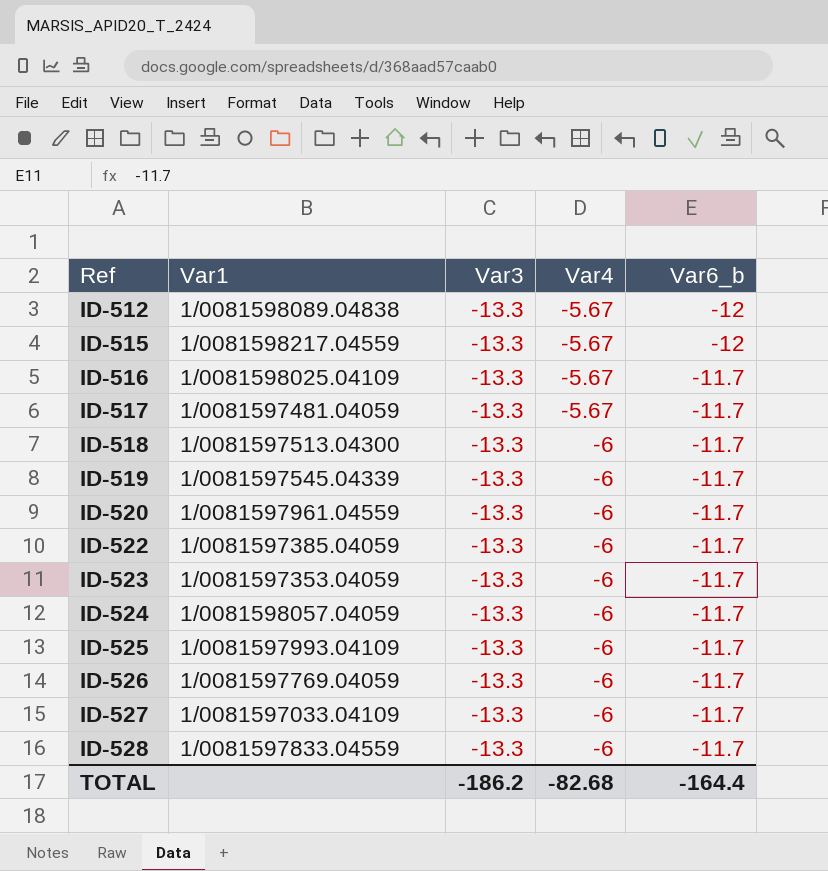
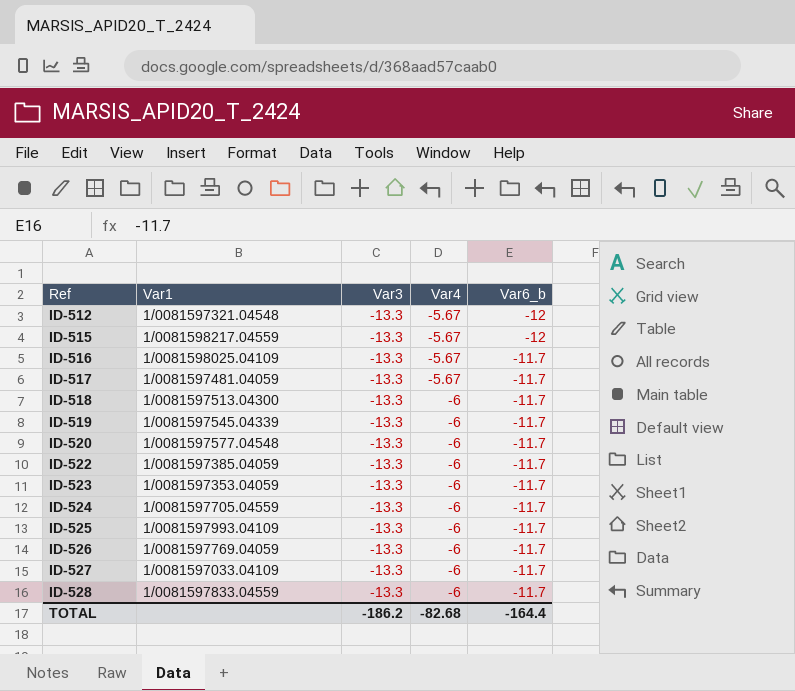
ID-512 | Var1: 1/0081598089.04838 -> 1/0081597321.04548
ID-520 | Var1: 1/0081597961.04559 -> 1/0081597577.04548
ID-524 | Var1: 1/0081598057.04059 -> 1/0081597705.04559

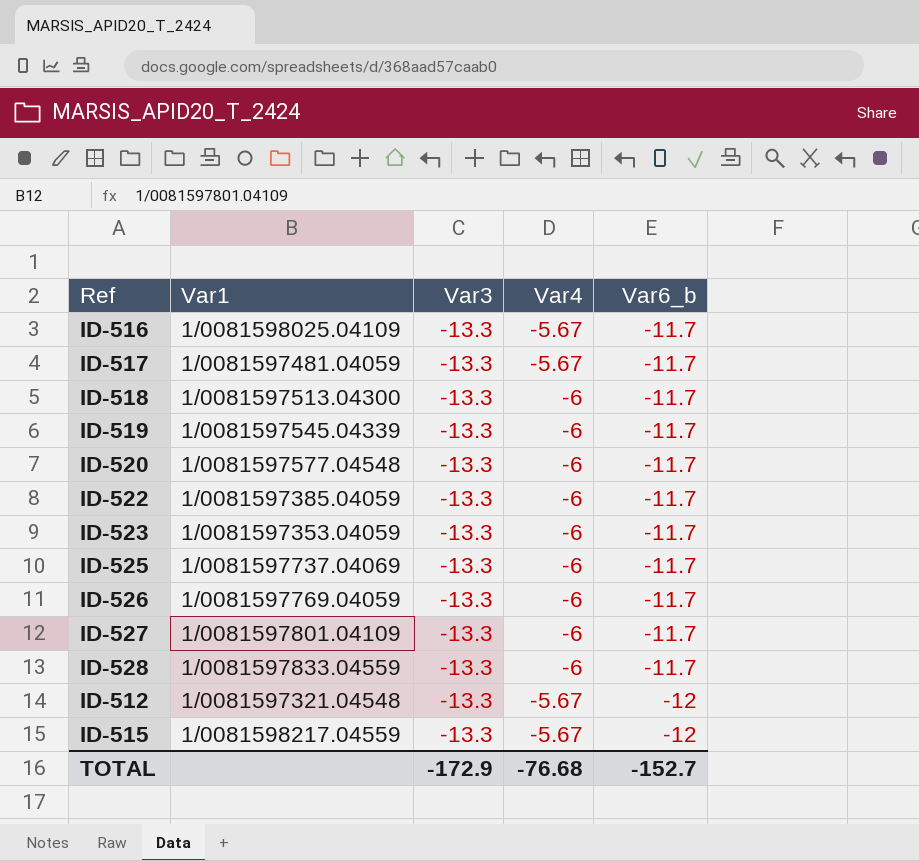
row order: Ref ascending -> Var6_b descending
row ID-524: 1/0081597705.04559 | -13.3 | -6 | -11.7 -> none
ID-525 | Var1: 1/0081597993.04109 -> 1/0081597737.04069
ID-527 | Var1: 1/0081597033.04109 -> 1/0081597801.04109
TOTAL | Var3: -186.2 -> -172.9
TOTAL | Var4: -82.68 -> -76.68
TOTAL | Var6_b: -164.4 -> -152.7

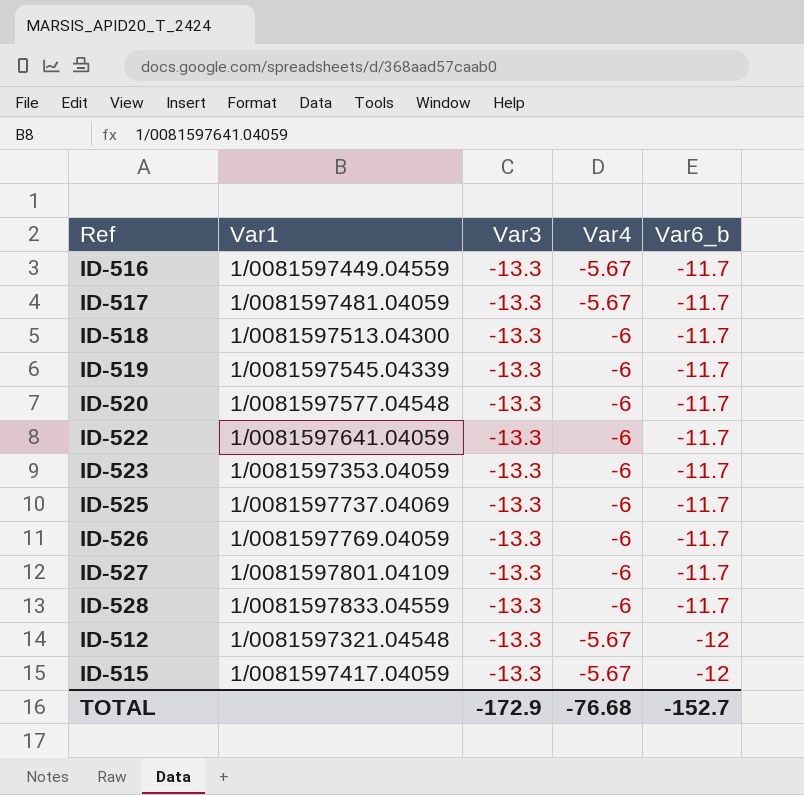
ID-516 | Var1: 1/0081598025.04109 -> 1/0081597449.04559
ID-522 | Var1: 1/0081597385.04059 -> 1/0081597641.04059
ID-515 | Var1: 1/0081598217.04559 -> 1/0081597417.04059

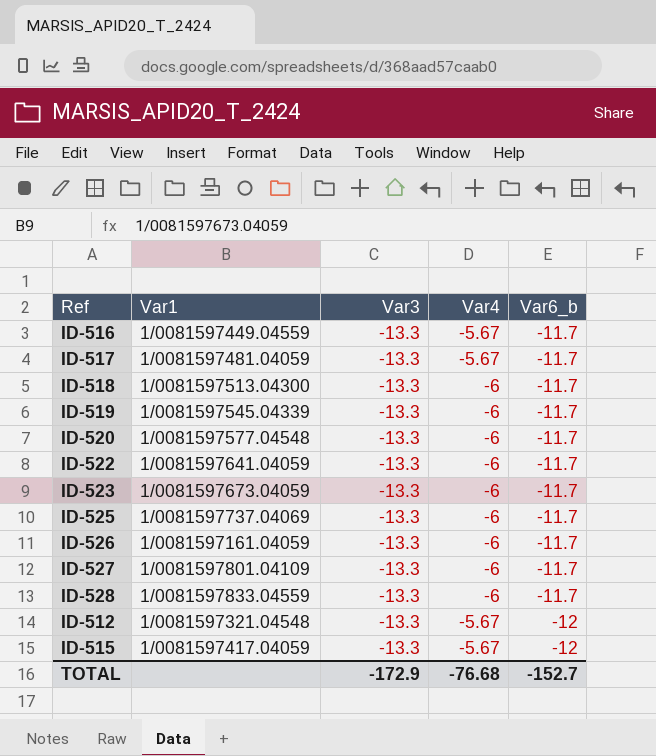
ID-523 | Var1: 1/0081597353.04059 -> 1/0081597673.04059
ID-526 | Var1: 1/0081597769.04059 -> 1/0081597161.04059

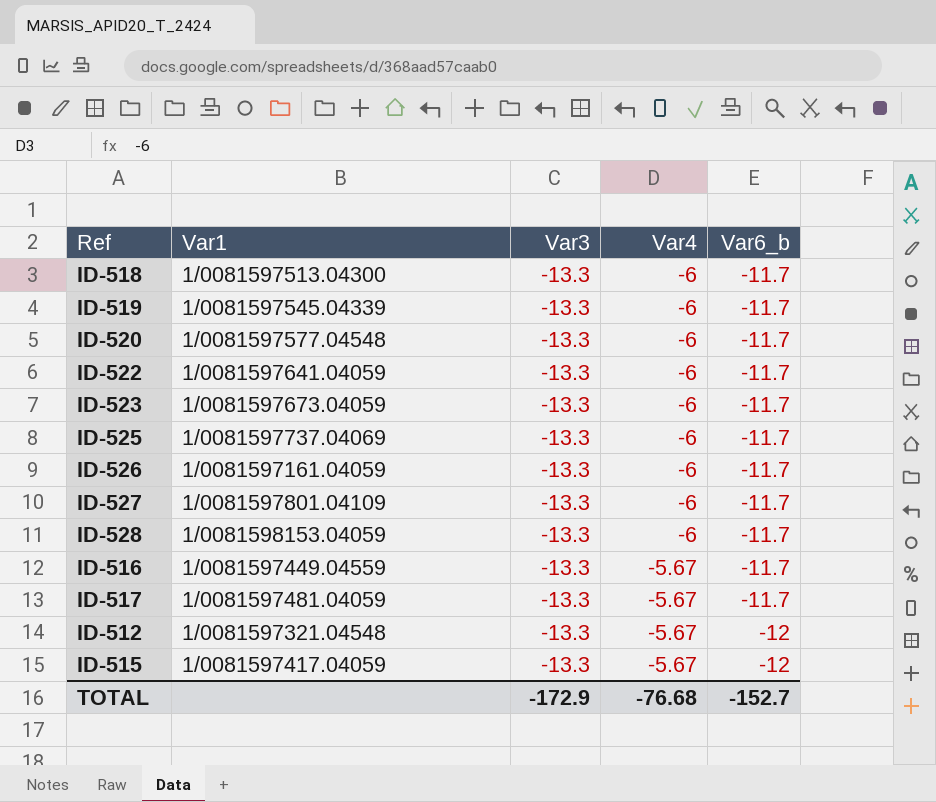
row order: Var6_b descending -> Var4 ascending
ID-528 | Var1: 1/0081597833.04559 -> 1/0081598153.04059

